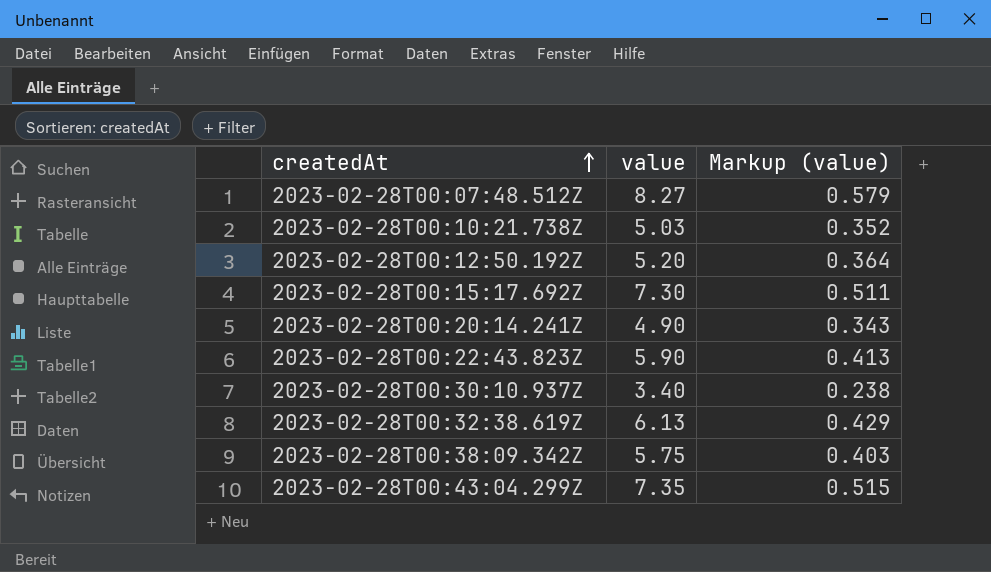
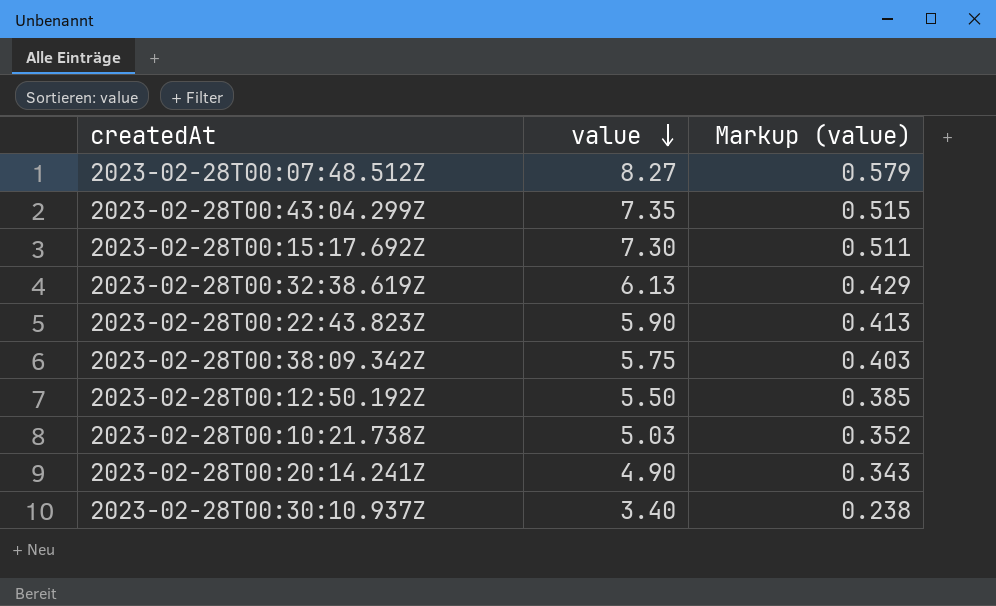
row order: createdAt ascending -> value descending
2023-02-28T00:12:50.192Z | value: 5.20 -> 5.50
2023-02-28T00:12:50.192Z | Markup (value): 0.364 -> 0.385

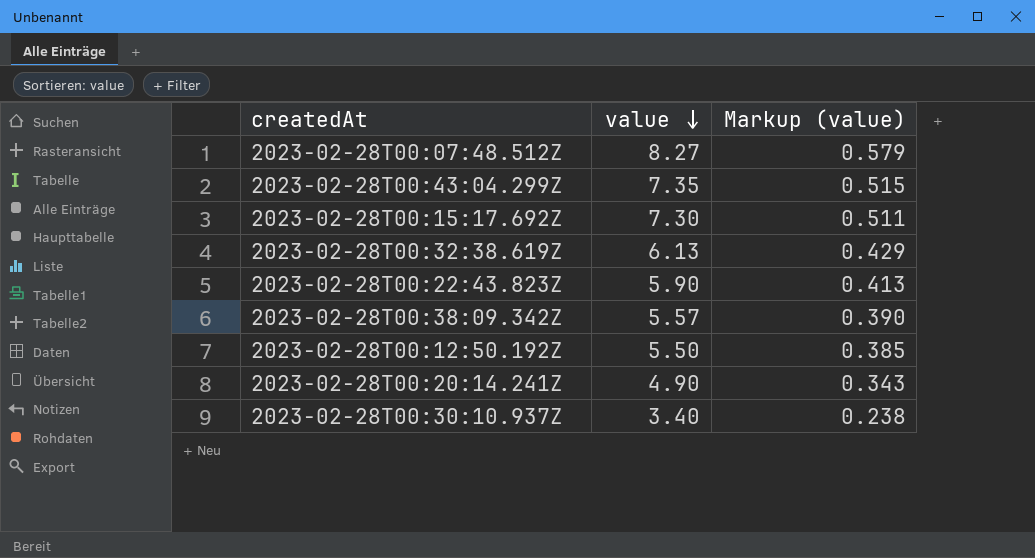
row 2023-02-28T00:10:21.738Z: 5.03 | 0.352 -> none
2023-02-28T00:38:09.342Z | value: 5.75 -> 5.57
2023-02-28T00:38:09.342Z | Markup (value): 0.403 -> 0.390

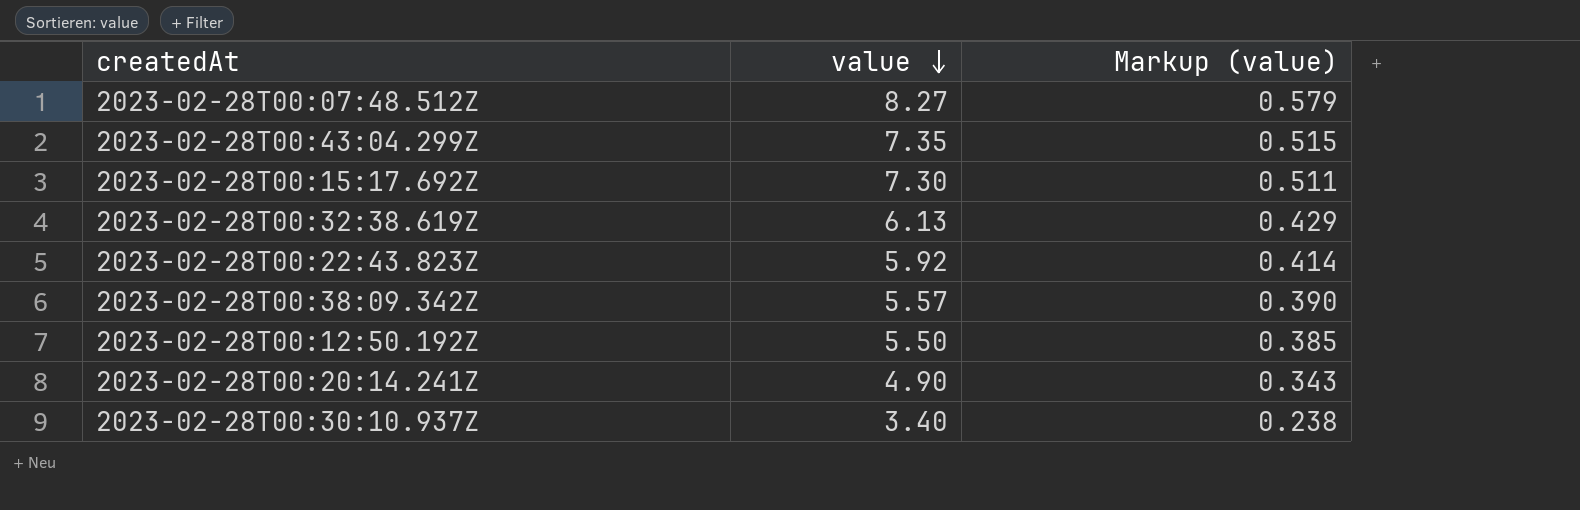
2023-02-28T00:22:43.823Z | value: 5.90 -> 5.92
2023-02-28T00:22:43.823Z | Markup (value): 0.413 -> 0.414

